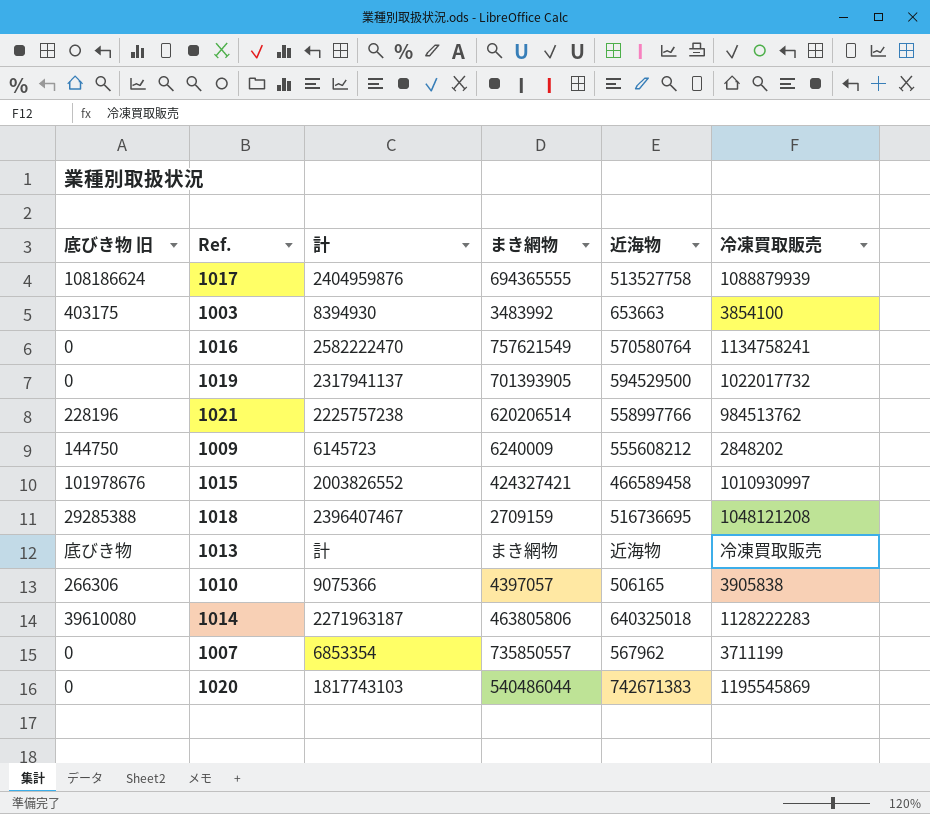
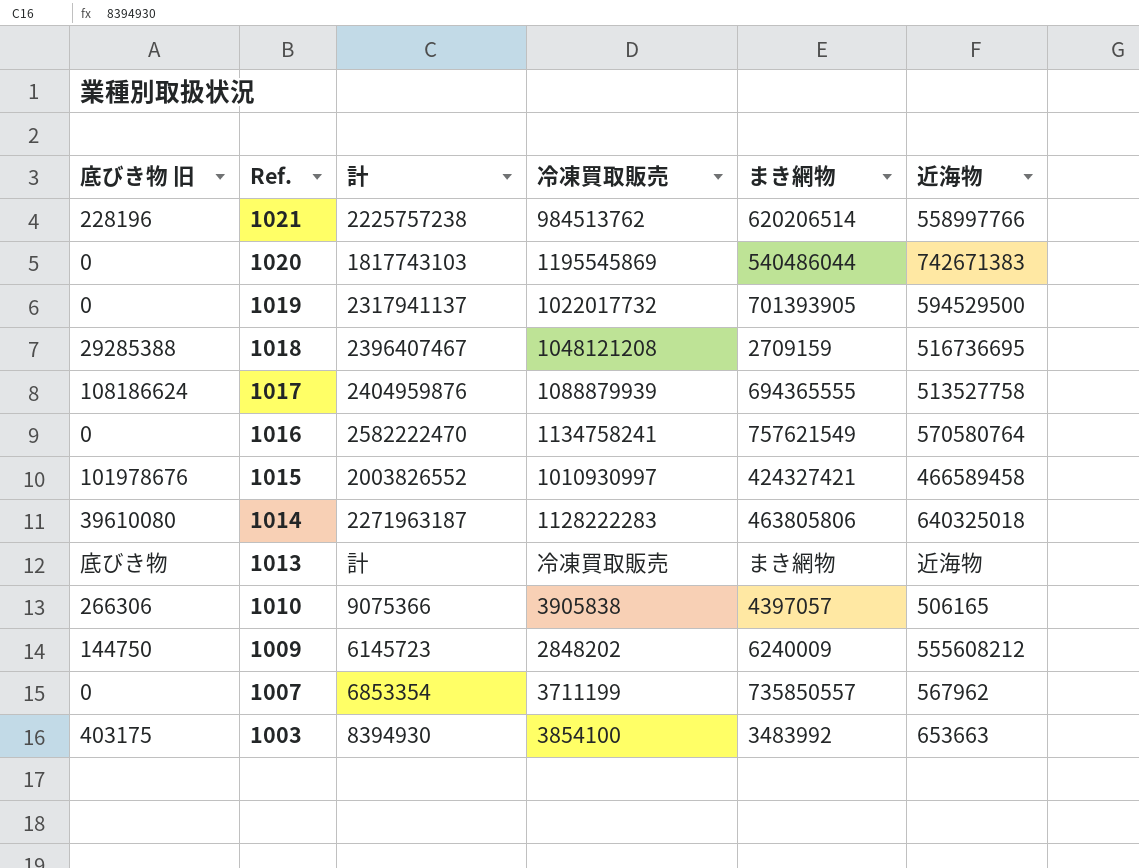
row order: none -> Ref. descending
column 冷凍買取販売 | position: 6 -> 4

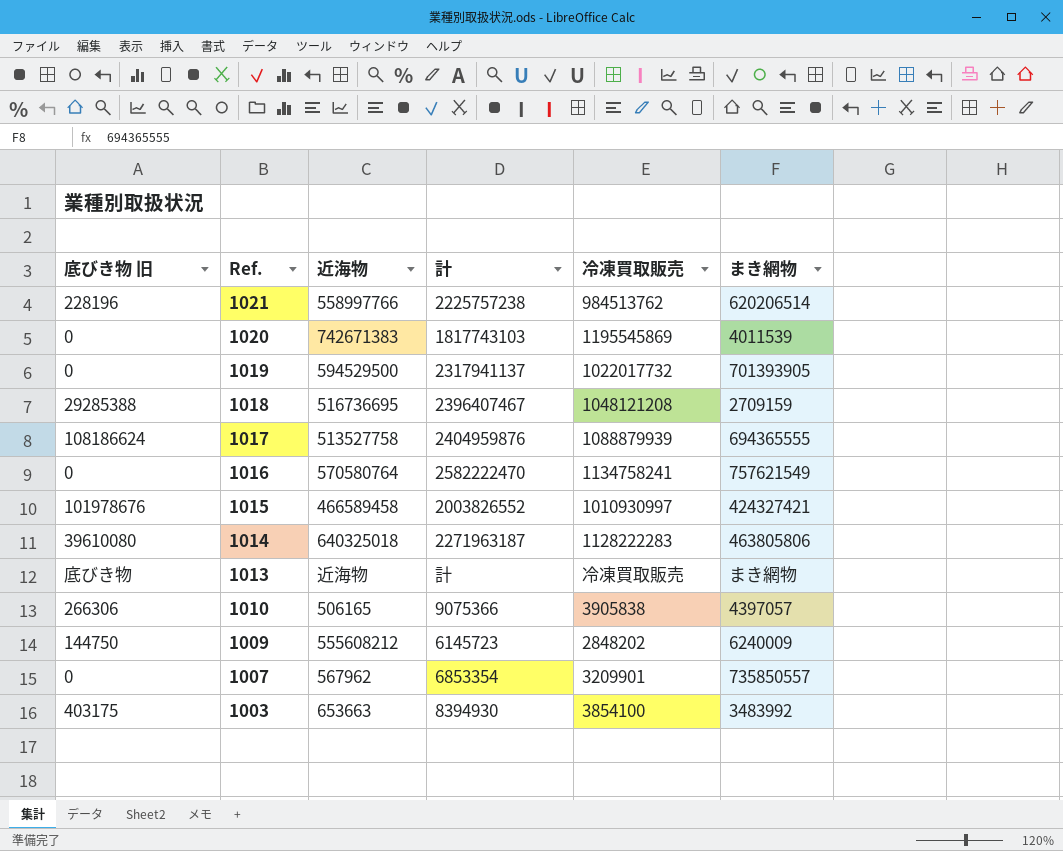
column 近海物 | position: 6 -> 3
1020 | まき網物: 540486044 -> 4011539
1007 | 冷凍買取販売: 3711199 -> 3209901

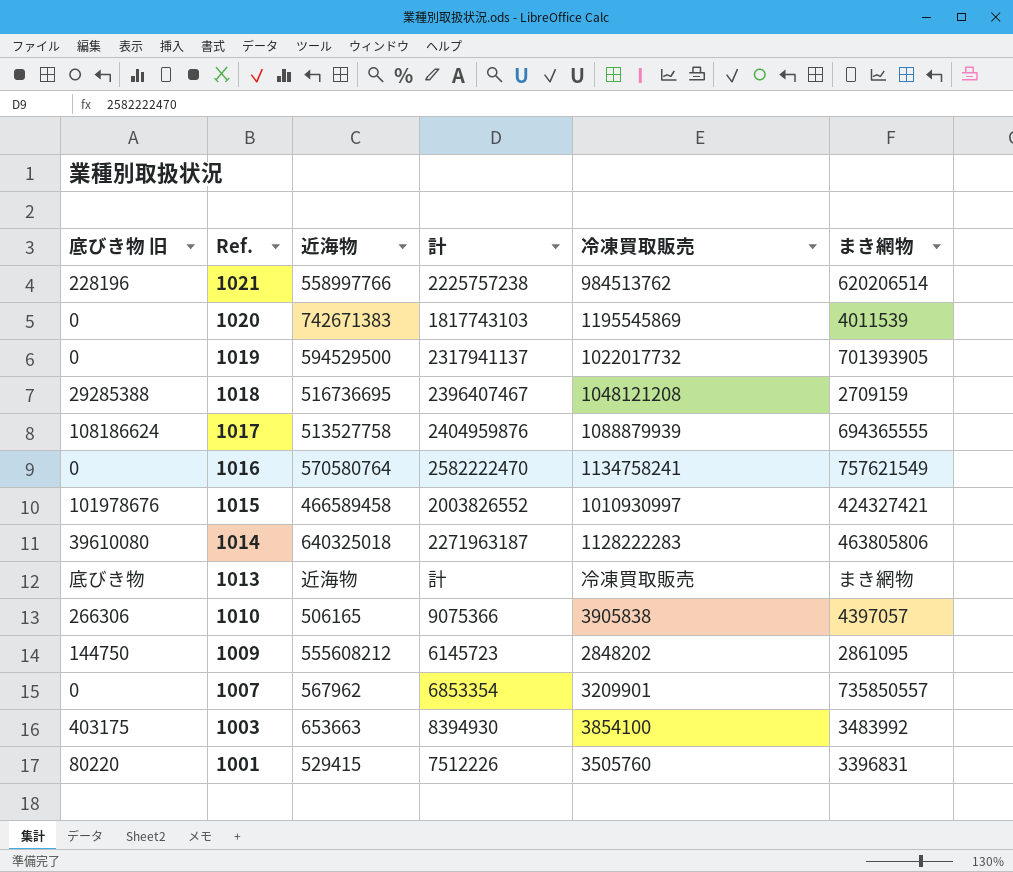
1009 | まき網物: 6240009 -> 2861095
row 1001: none -> 80220 | 529415 | 7512226 | 3505760 | 3396831

